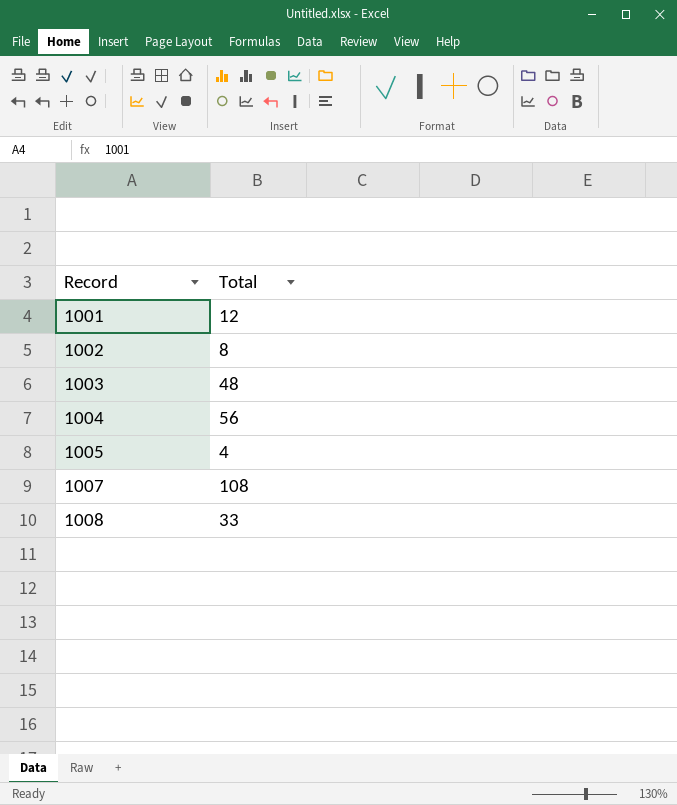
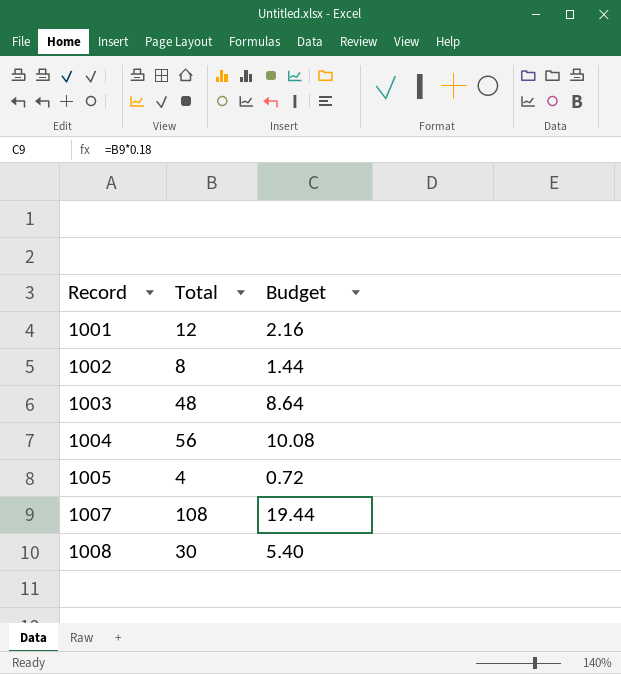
column Budget | formula: none -> [Total] * 0.18
1008 | Total: 33 -> 30

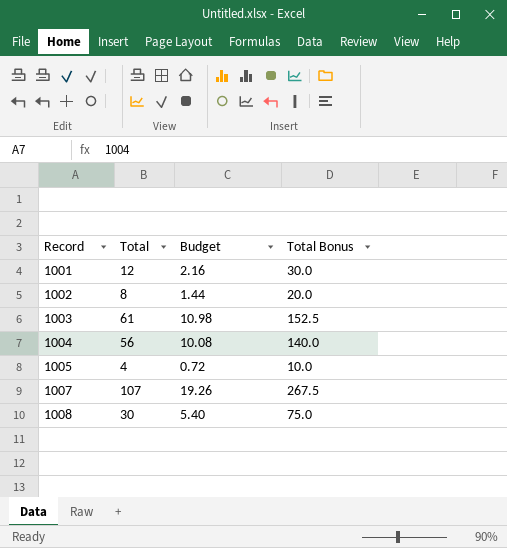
column Total Bonus | formula: none -> [Total] * 2.5
1003 | Total: 48 -> 61
1003 | Budget: 8.64 -> 10.98
1007 | Total: 108 -> 107
1007 | Budget: 19.44 -> 19.26

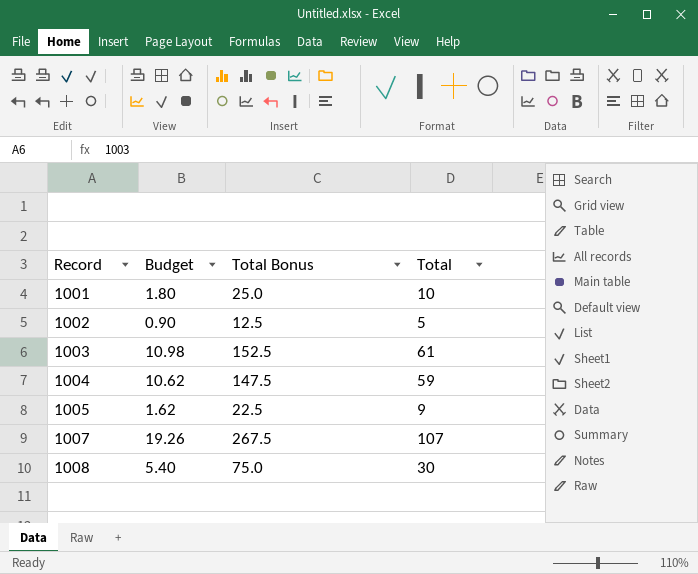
column Total | position: 2 -> 4
1001 | Budget: 2.16 -> 1.80
1001 | Total Bonus: 30.0 -> 25.0
1001 | Total: 12 -> 10
1002 | Budget: 1.44 -> 0.90
1002 | Total Bonus: 20.0 -> 12.5
1002 | Total: 8 -> 5
1004 | Budget: 10.08 -> 10.62
1004 | Total Bonus: 140.0 -> 147.5
1004 | Total: 56 -> 59
1005 | Budget: 0.72 -> 1.62
1005 | Total Bonus: 10.0 -> 22.5
1005 | Total: 4 -> 9

